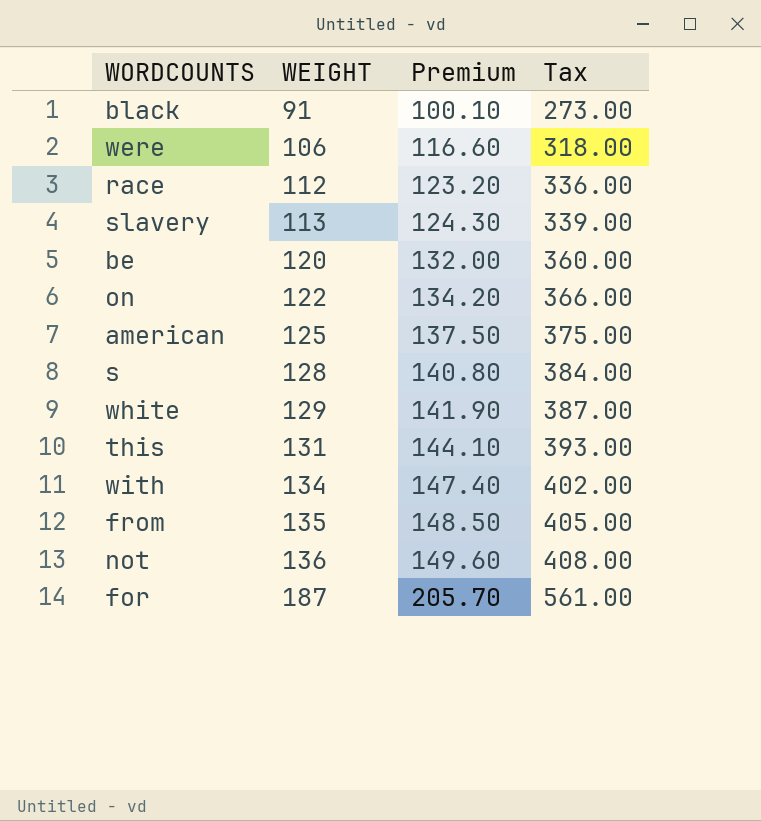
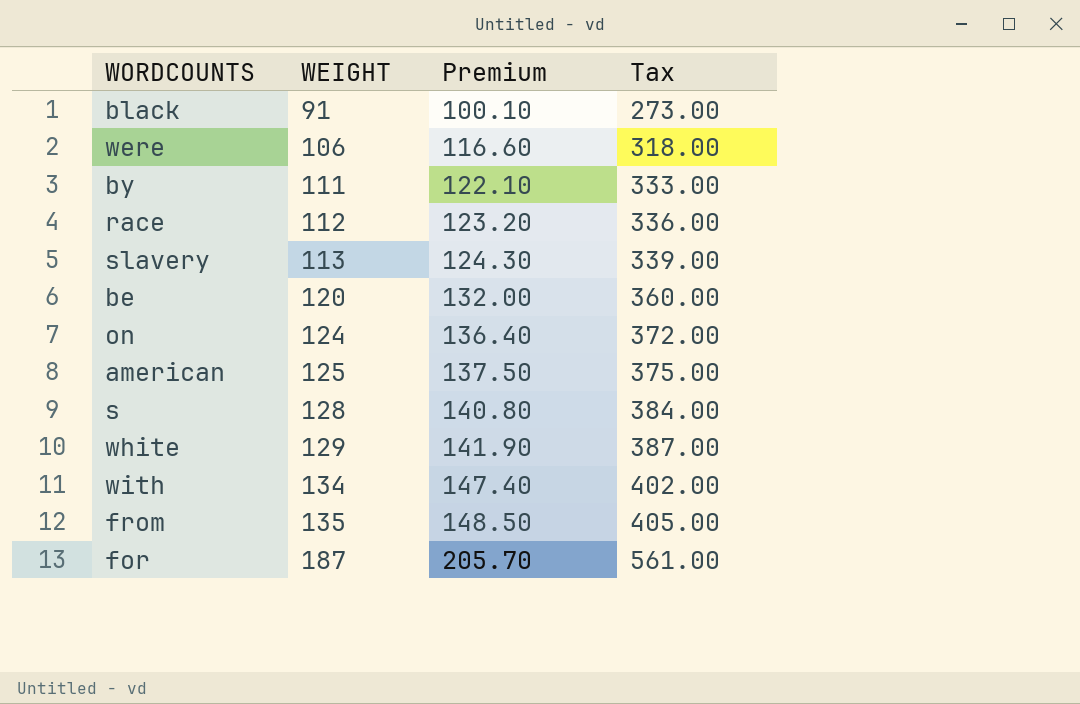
row this: 131 | 144.10 | 393.00 -> none
row not: 136 | 149.60 | 408.00 -> none
row by: none -> 111 | 122.10 | 333.00
on | WEIGHT: 122 -> 124
on | Premium: 134.20 -> 136.40
on | Tax: 366.00 -> 372.00

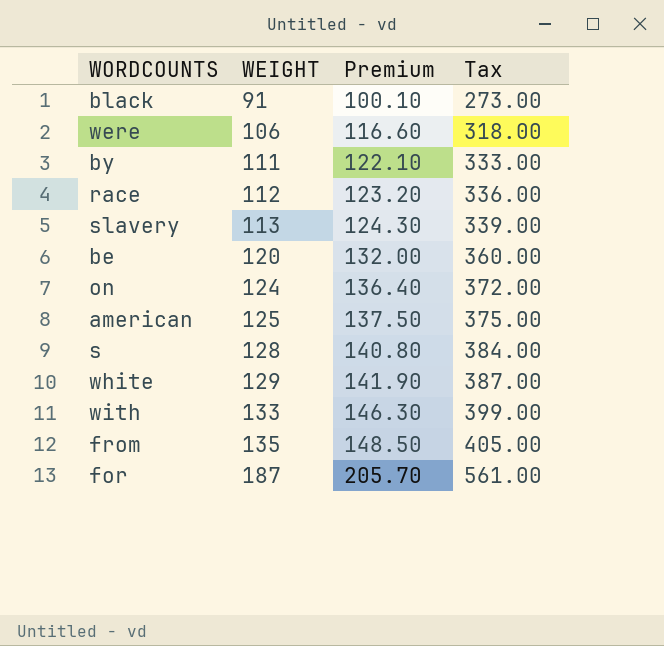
with | WEIGHT: 134 -> 133
with | Premium: 147.40 -> 146.30
with | Tax: 402.00 -> 399.00

